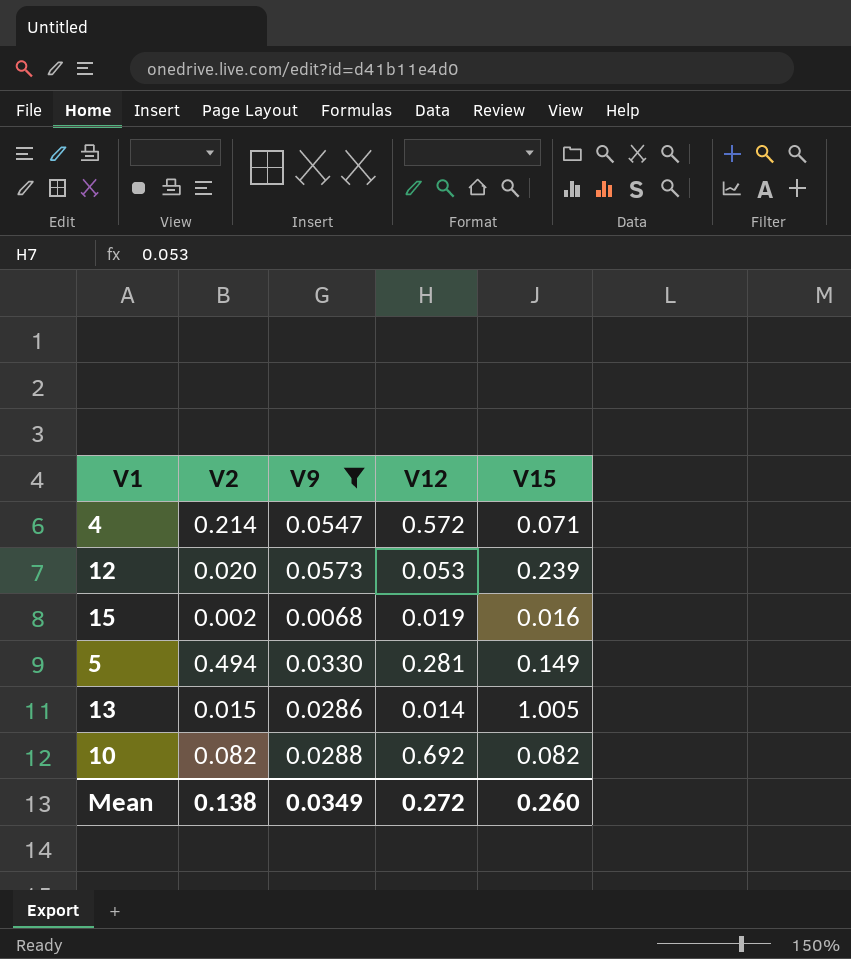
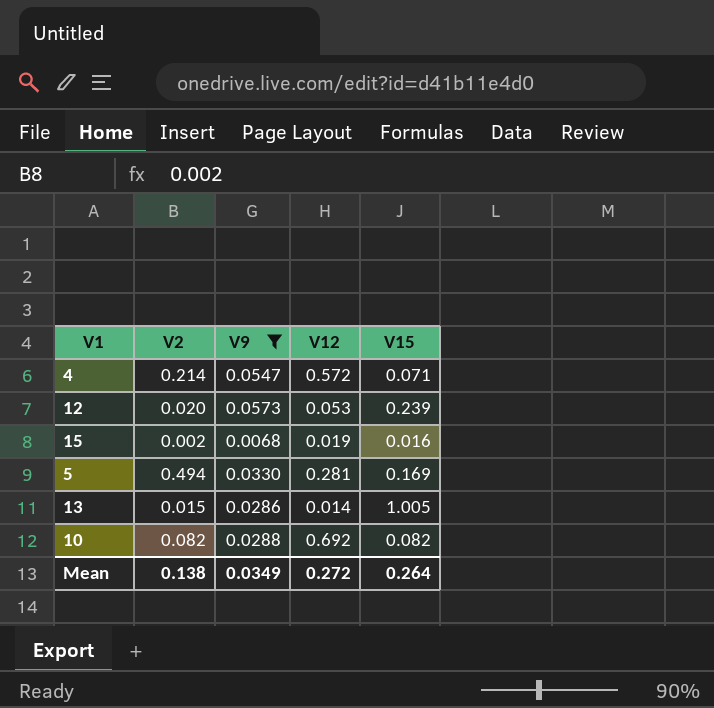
5 | V15: 0.149 -> 0.169
Mean | V15: 0.260 -> 0.264

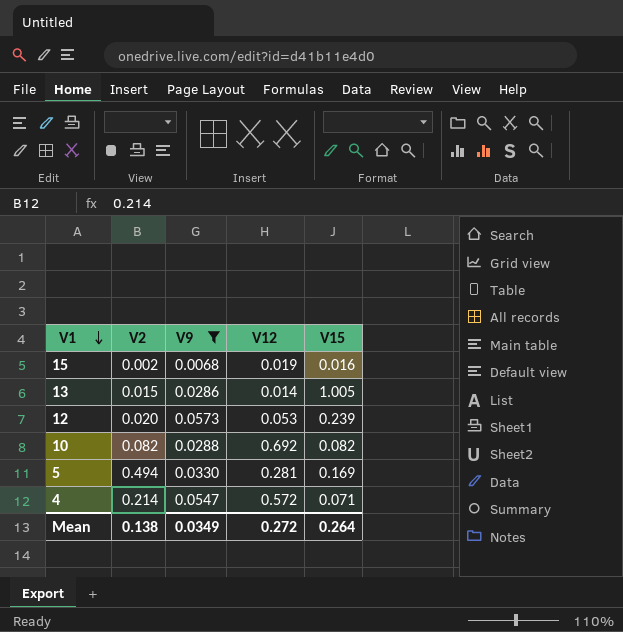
row order: none -> V1 descending

